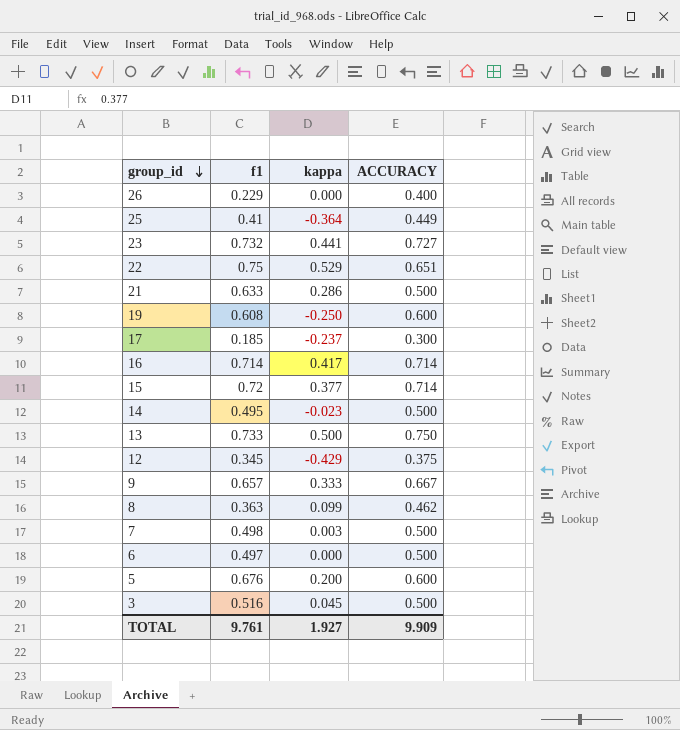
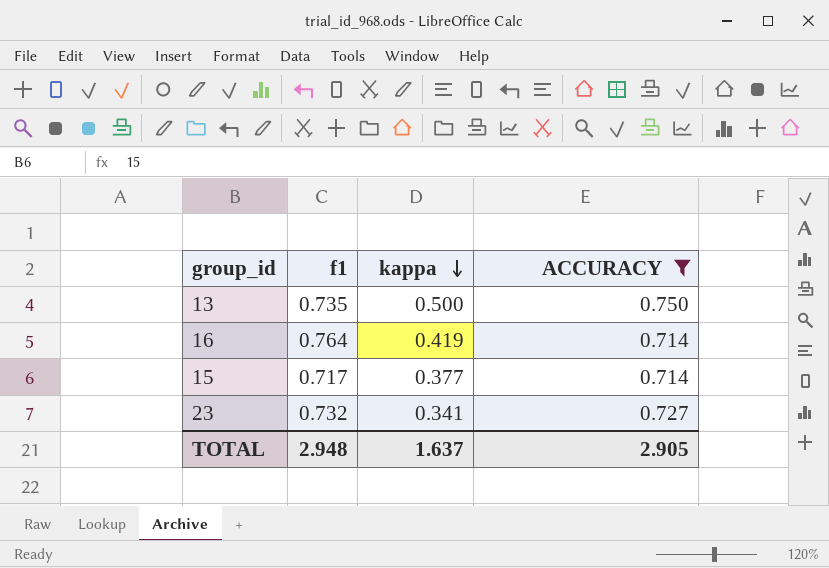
filter: none -> ACCURACY >= 0.714
row order: group_id descending -> kappa descending
13 | f1: 0.733 -> 0.735
16 | f1: 0.714 -> 0.764
16 | kappa: 0.417 -> 0.419
15 | f1: 0.72 -> 0.717
23 | kappa: 0.441 -> 0.341
TOTAL | f1: 9.761 -> 2.948
TOTAL | kappa: 1.927 -> 1.637
TOTAL | ACCURACY: 9.909 -> 2.905

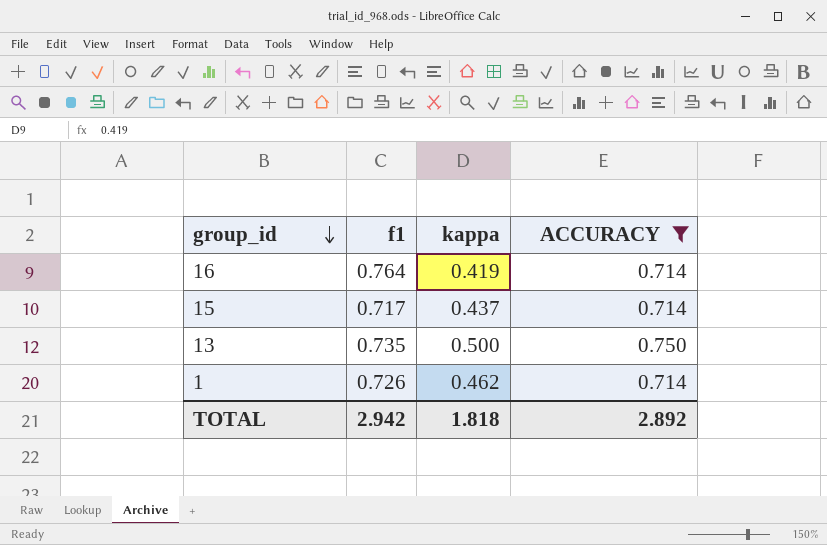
row order: kappa descending -> group_id descending
row 23: 0.732 | 0.341 | 0.727 -> none
15 | kappa: 0.377 -> 0.437
row 1: none -> 0.726 | 0.462 | 0.714
TOTAL | f1: 2.948 -> 2.942
TOTAL | kappa: 1.637 -> 1.818
TOTAL | ACCURACY: 2.905 -> 2.892

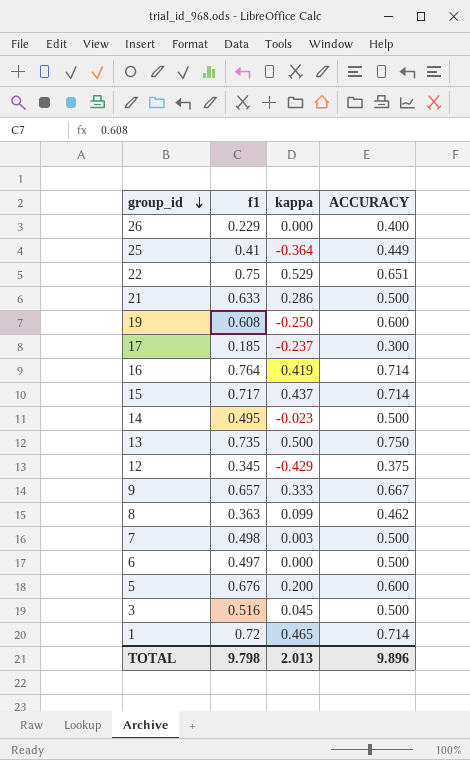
filter: ACCURACY >= 0.714 -> none
1 | f1: 0.726 -> 0.72
1 | kappa: 0.462 -> 0.465
TOTAL | f1: 2.942 -> 9.798
TOTAL | kappa: 1.818 -> 2.013
TOTAL | ACCURACY: 2.892 -> 9.896

